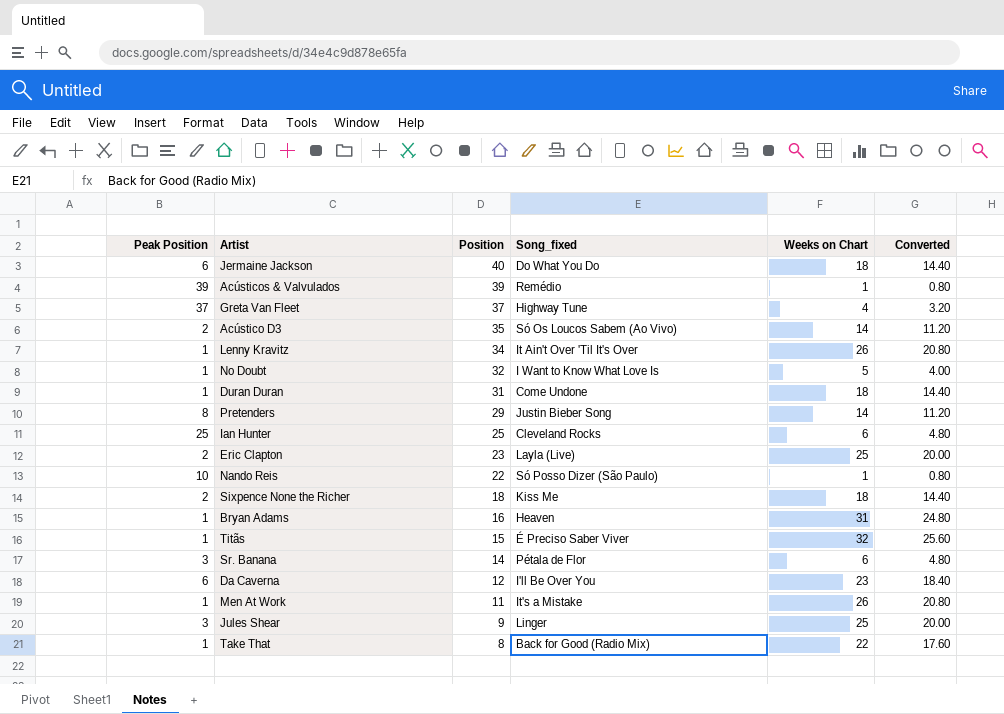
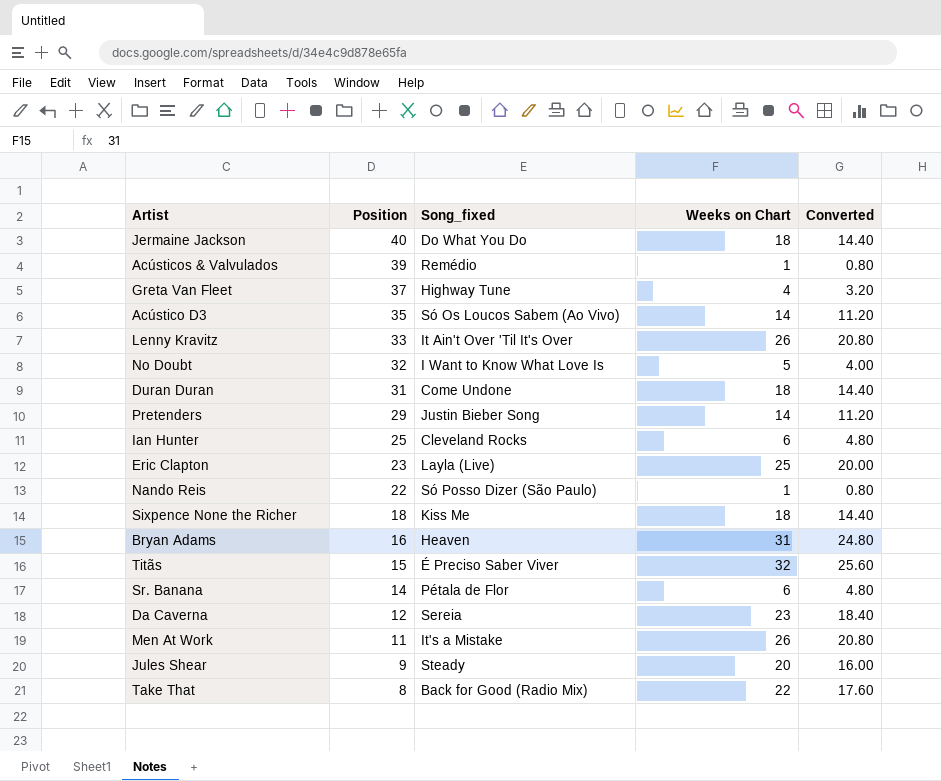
column Peak Position | position: 1 -> none
Lenny Kravitz | Position: 34 -> 33
Da Caverna | Song_fixed: I'll Be Over You -> Sereia
Jules Shear | Song_fixed: Linger -> Steady
Jules Shear | Weeks on Chart: 25 -> 20
Jules Shear | Converted: 20.00 -> 16.00

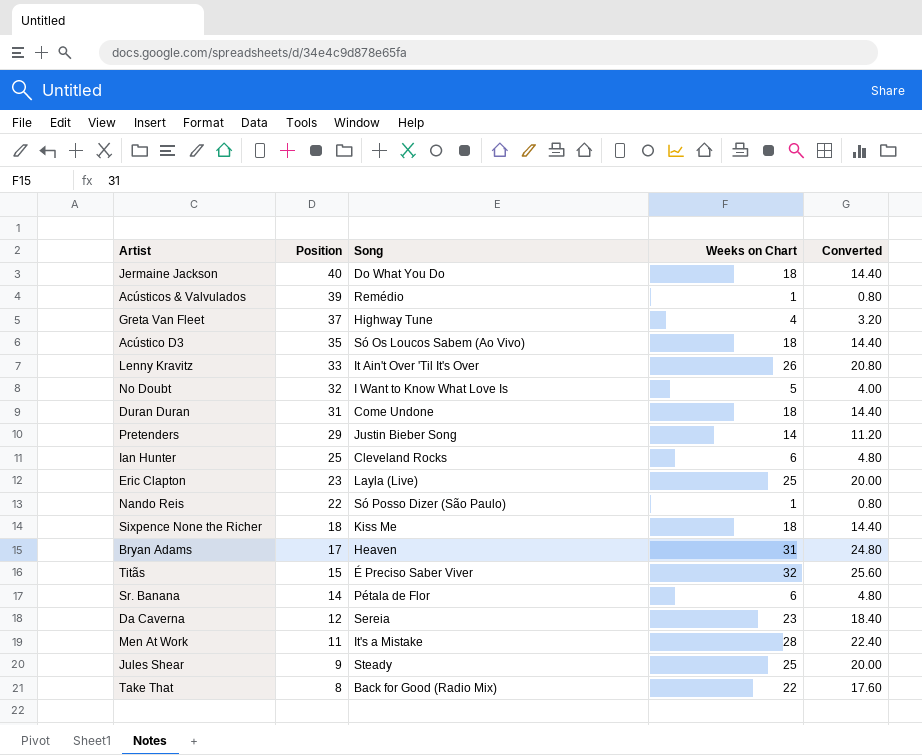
column name: Song_fixed -> Song
Acústico D3 | Weeks on Chart: 14 -> 18
Acústico D3 | Converted: 11.20 -> 14.40
Bryan Adams | Position: 16 -> 17
Men At Work | Weeks on Chart: 26 -> 28
Men At Work | Converted: 20.80 -> 22.40
Jules Shear | Weeks on Chart: 20 -> 25
Jules Shear | Converted: 16.00 -> 20.00

